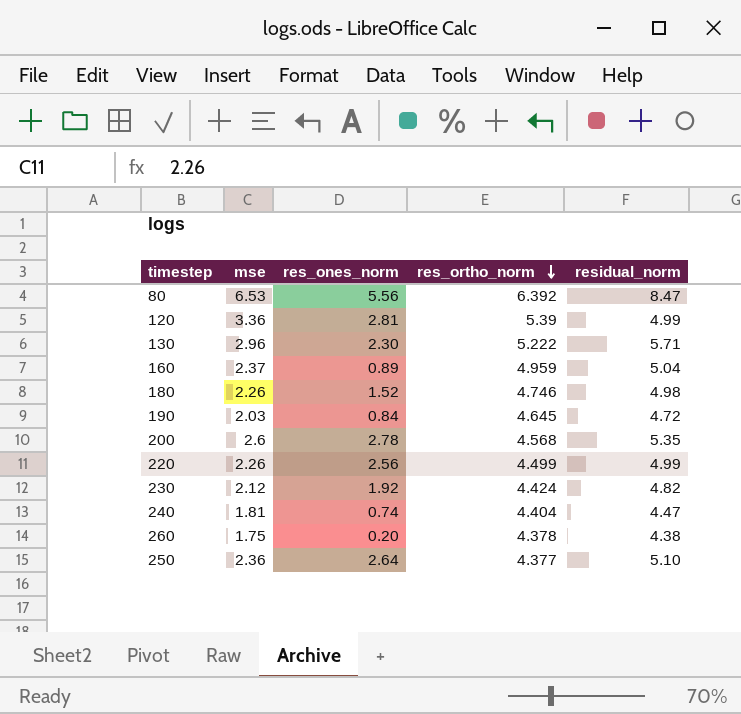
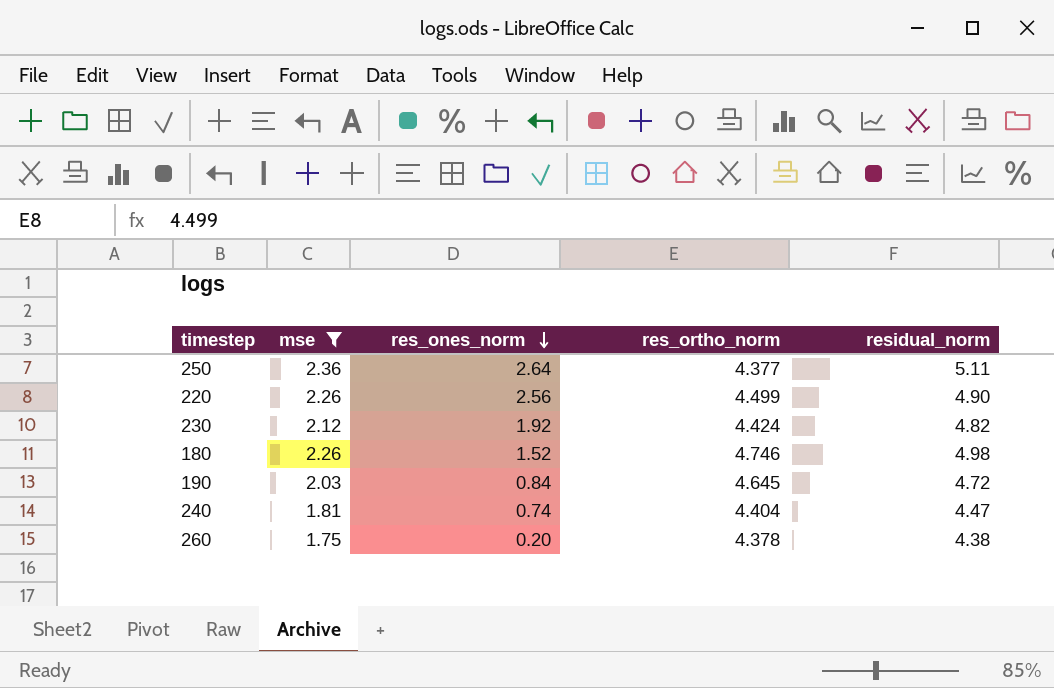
filter: none -> mse <= 2.36
row order: res_ortho_norm descending -> res_ones_norm descending
250 | residual_norm: 5.10 -> 5.11
220 | residual_norm: 4.99 -> 4.90

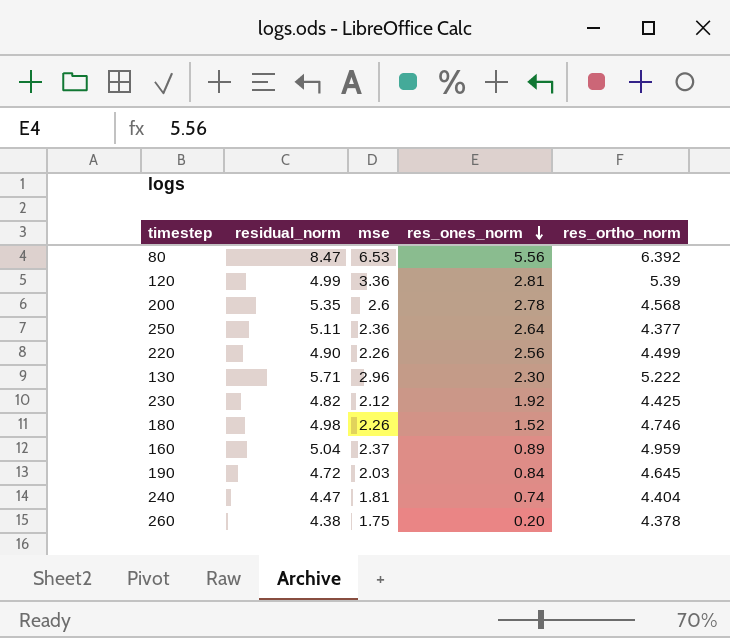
filter: mse <= 2.36 -> none
column residual_norm | position: 5 -> 2
230 | res_ortho_norm: 4.424 -> 4.425

